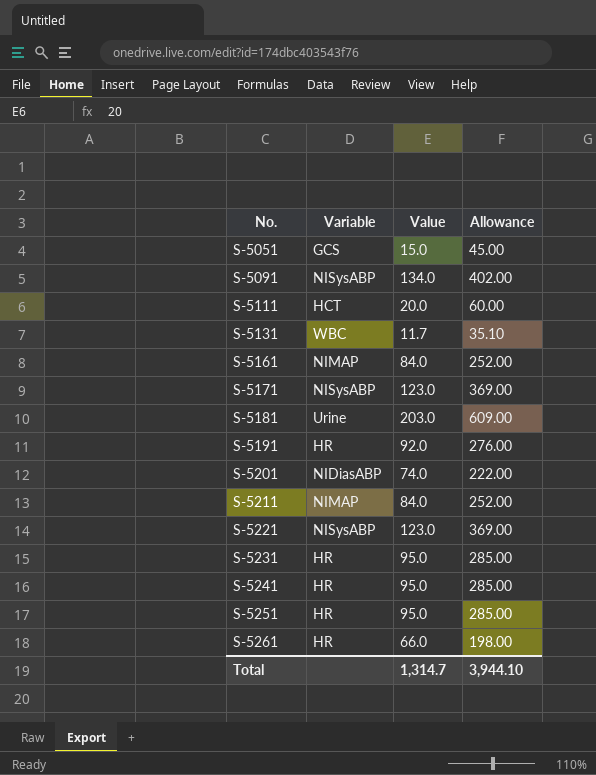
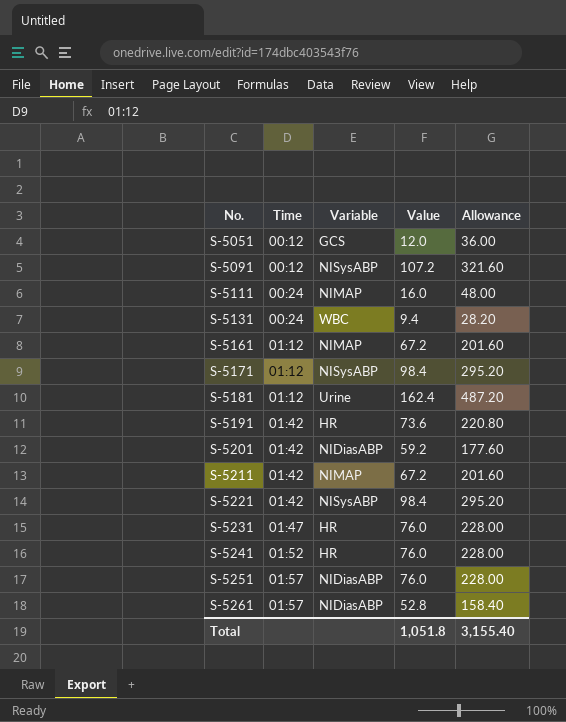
column Time | position: none -> 2
S-5051 | Value: 15.0 -> 12.0
S-5051 | Allowance: 45.00 -> 36.00
S-5091 | Value: 134.0 -> 107.2
S-5091 | Allowance: 402.00 -> 321.60
S-5111 | Variable: HCT -> NIMAP
S-5111 | Value: 20.0 -> 16.0
S-5111 | Allowance: 60.00 -> 48.00
S-5131 | Value: 11.7 -> 9.4
S-5131 | Allowance: 35.10 -> 28.20
S-5161 | Value: 84.0 -> 67.2
S-5161 | Allowance: 252.00 -> 201.60
S-5171 | Value: 123.0 -> 98.4
S-5171 | Allowance: 369.00 -> 295.20
S-5181 | Value: 203.0 -> 162.4
S-5181 | Allowance: 609.00 -> 487.20
S-5191 | Value: 92.0 -> 73.6
S-5191 | Allowance: 276.00 -> 220.80
S-5201 | Value: 74.0 -> 59.2
S-5201 | Allowance: 222.00 -> 177.60
S-5211 | Value: 84.0 -> 67.2
S-5211 | Allowance: 252.00 -> 201.60
S-5221 | Value: 123.0 -> 98.4
S-5221 | Allowance: 369.00 -> 295.20
S-5231 | Value: 95.0 -> 76.0
S-5231 | Allowance: 285.00 -> 228.00
S-5241 | Value: 95.0 -> 76.0
S-5241 | Allowance: 285.00 -> 228.00
S-5251 | Variable: HR -> NIDiasABP
S-5251 | Value: 95.0 -> 76.0
S-5251 | Allowance: 285.00 -> 228.00
S-5261 | Variable: HR -> NIDiasABP
S-5261 | Value: 66.0 -> 52.8
S-5261 | Allowance: 198.00 -> 158.40
Total | Value: 1,314.7 -> 1,051.8
Total | Allowance: 3,944.10 -> 3,155.40

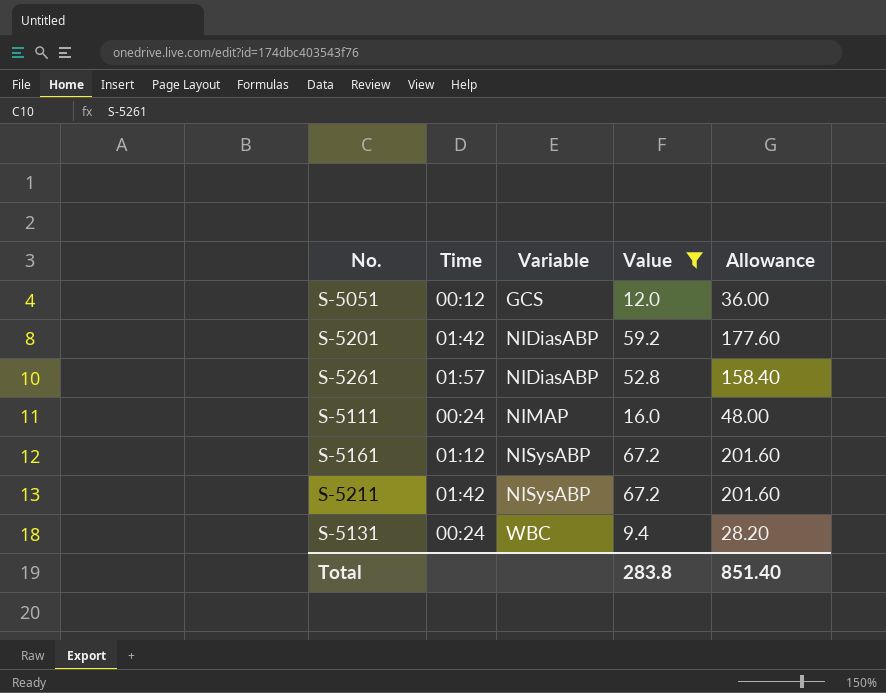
filter: none -> Value <= 67.2
row order: No. ascending -> Variable ascending
S-5161 | Variable: NIMAP -> NISysABP
S-5211 | Variable: NIMAP -> NISysABP
Total | Value: 1,051.8 -> 283.8
Total | Allowance: 3,155.40 -> 851.40

